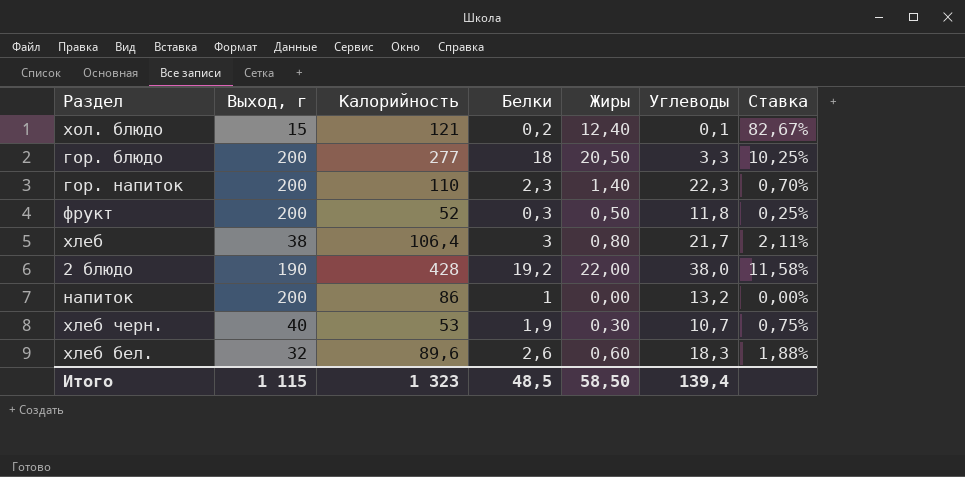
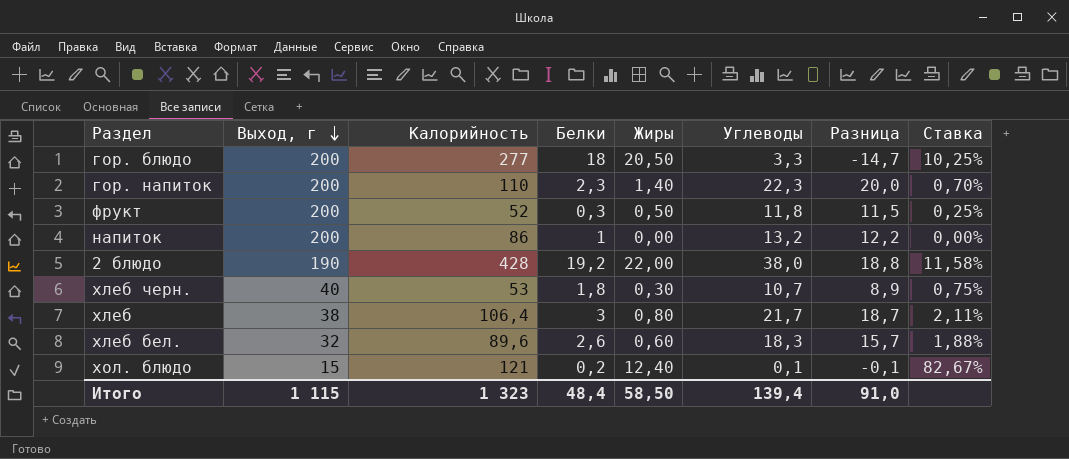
row order: none -> Выход, г descending
column Разница | formula: none -> [Углеводы] - [Белки]
хлеб черн. | Белки: 1,9 -> 1,8
Итого | Белки: 48,5 -> 48,4

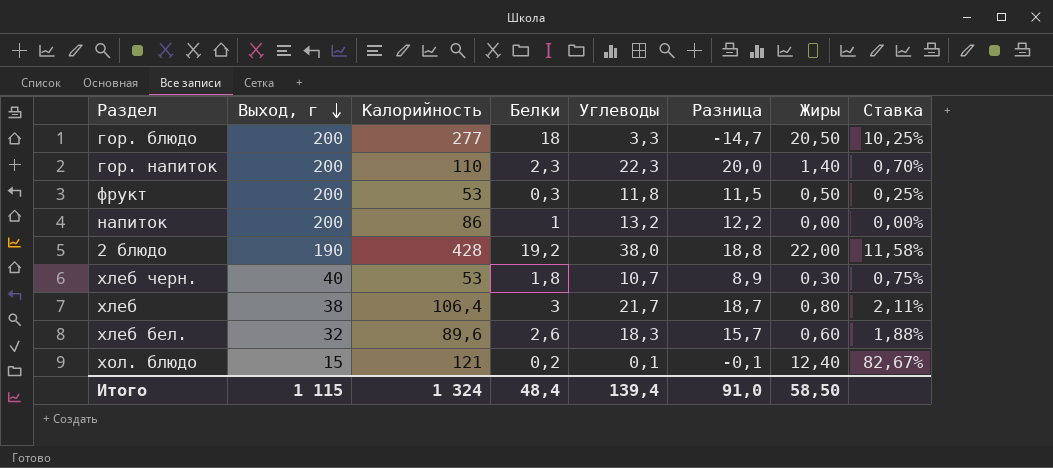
column Жиры | position: 5 -> 7
фрукт | Калорийность: 52 -> 53
Итого | Калорийность: 1 323 -> 1 324

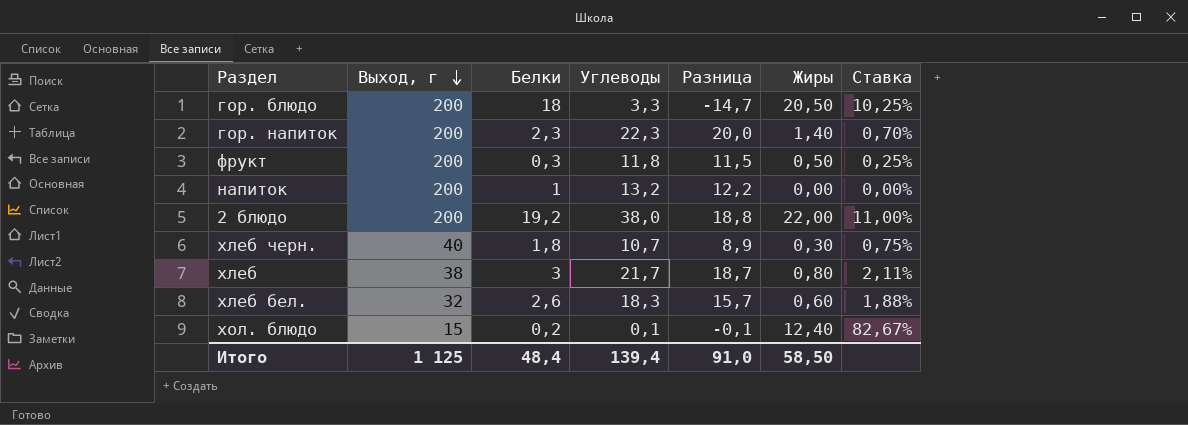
column Калорийность | position: 3 -> none
2 блюдо | Выход, г: 190 -> 200
2 блюдо | Ставка: 11,58% -> 11,00%
Итого | Выход, г: 1 115 -> 1 125

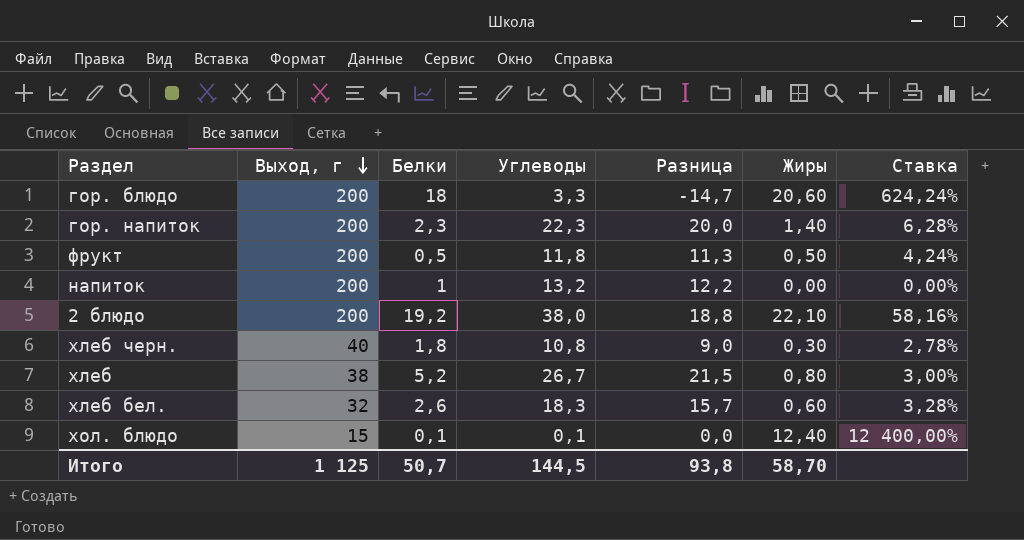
column Ставка | formula: [Жиры] / [Выход, г] -> [Жиры] / [Углеводы]
гор. блюдо | Жиры: 20,50 -> 20,60
фрукт | Белки: 0,3 -> 0,5
фрукт | Разница: 11,5 -> 11,3
2 блюдо | Жиры: 22,00 -> 22,10
хлеб черн. | Углеводы: 10,7 -> 10,8
хлеб черн. | Разница: 8,9 -> 9,0
хлеб | Белки: 3 -> 5,2
хлеб | Углеводы: 21,7 -> 26,7
хлеб | Разница: 18,7 -> 21,5
хол. блюдо | Белки: 0,2 -> 0,1
хол. блюдо | Разница: -0,1 -> 0,0
Итого | Белки: 48,4 -> 50,7
Итого | Углеводы: 139,4 -> 144,5
Итого | Разница: 91,0 -> 93,8
Итого | Жиры: 58,50 -> 58,70

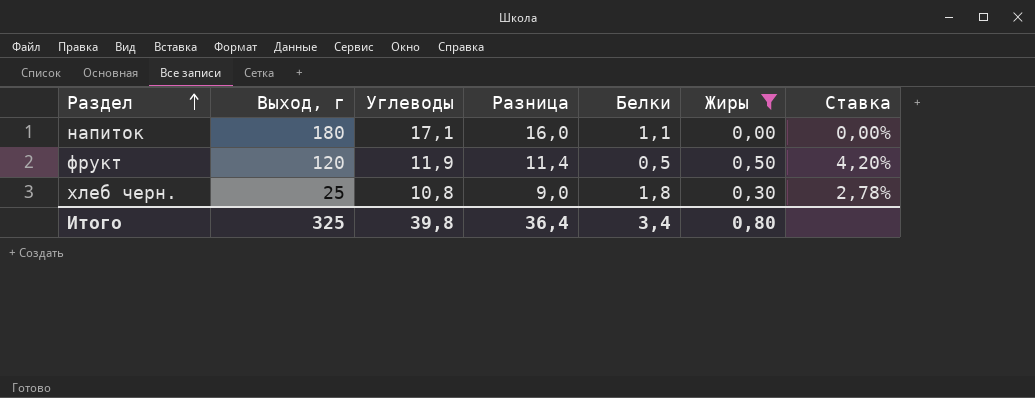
filter: none -> Жиры <= 0,50
row order: Выход, г descending -> Раздел ascending
column Белки | position: 3 -> 5
напиток | Выход, г: 200 -> 180
напиток | Углеводы: 13,2 -> 17,1
напиток | Разница: 12,2 -> 16,0
напиток | Белки: 1 -> 1,1
фрукт | Выход, г: 200 -> 120
фрукт | Углеводы: 11,8 -> 11,9
фрукт | Разница: 11,3 -> 11,4
фрукт | Ставка: 4,24% -> 4,20%
хлеб черн. | Выход, г: 40 -> 25
Итого | Выход, г: 1 125 -> 325
Итого | Углеводы: 144,5 -> 39,8
Итого | Разница: 93,8 -> 36,4
Итого | Белки: 50,7 -> 3,4
Итого | Жиры: 58,70 -> 0,80

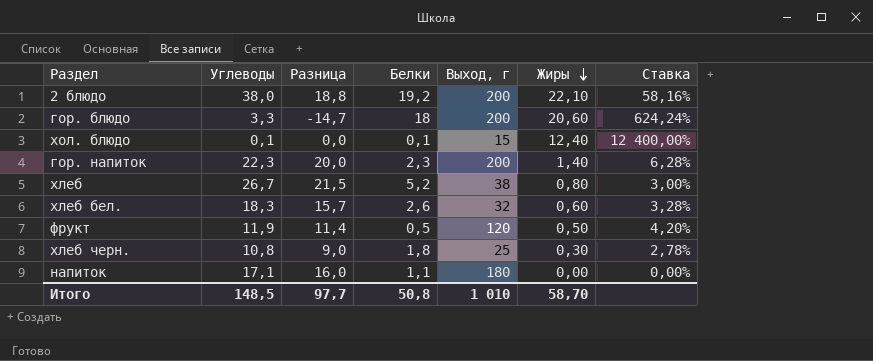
filter: Жиры <= 0,50 -> none
row order: Раздел ascending -> Жиры descending
column Выход, г | position: 2 -> 5
Итого | Углеводы: 39,8 -> 148,5
Итого | Разница: 36,4 -> 97,7
Итого | Белки: 3,4 -> 50,8
Итого | Выход, г: 325 -> 1 010
Итого | Жиры: 0,80 -> 58,70

